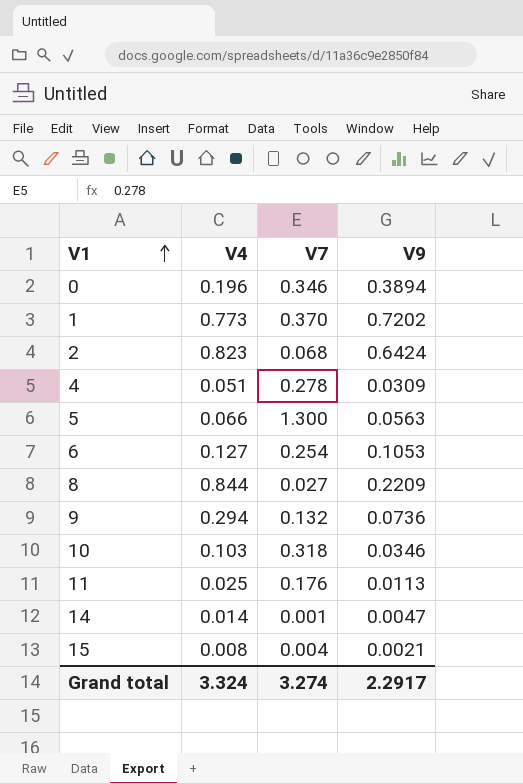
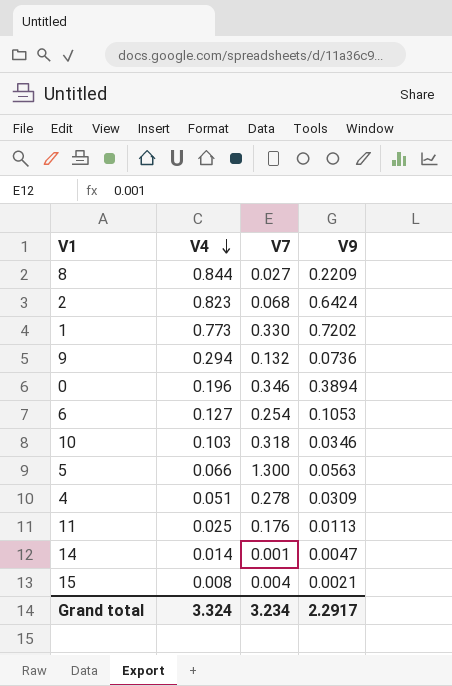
row order: V1 ascending -> V4 descending
1 | V7: 0.370 -> 0.330
Grand total | V7: 3.274 -> 3.234

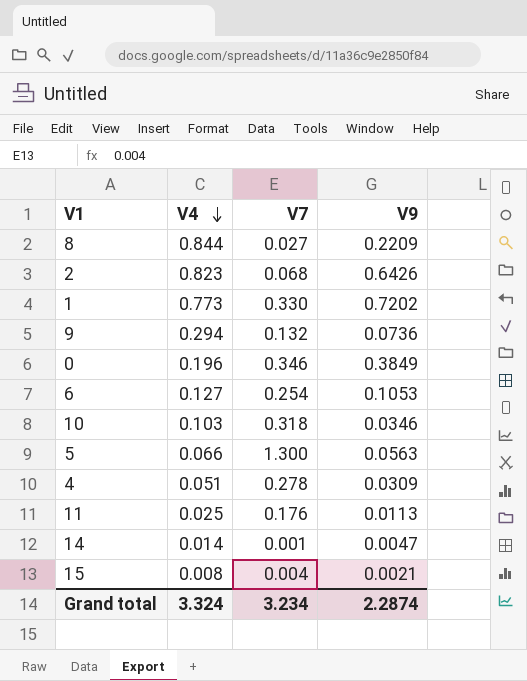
2 | V9: 0.6424 -> 0.6426
0 | V9: 0.3894 -> 0.3849
Grand total | V9: 2.2917 -> 2.2874

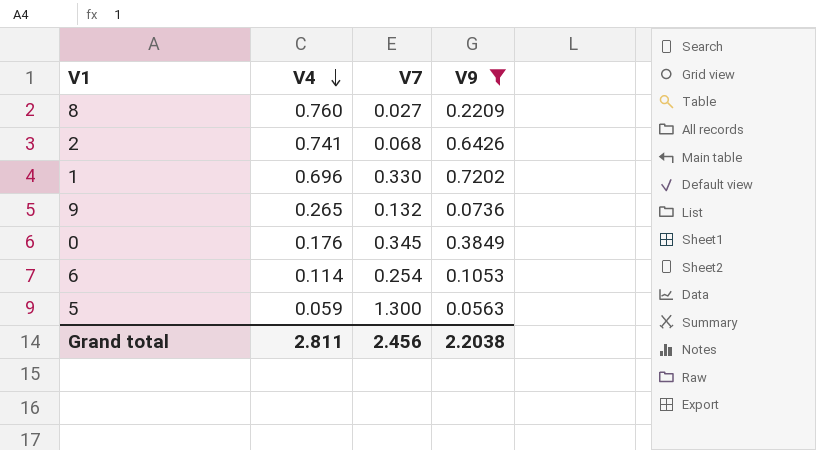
filter: none -> V9 >= 0.0563
8 | V4: 0.844 -> 0.760
2 | V4: 0.823 -> 0.741
1 | V4: 0.773 -> 0.696
9 | V4: 0.294 -> 0.265
0 | V4: 0.196 -> 0.176
0 | V7: 0.346 -> 0.345
6 | V4: 0.127 -> 0.114
5 | V4: 0.066 -> 0.059
Grand total | V4: 3.324 -> 2.811
Grand total | V7: 3.234 -> 2.456
Grand total | V9: 2.2874 -> 2.2038

